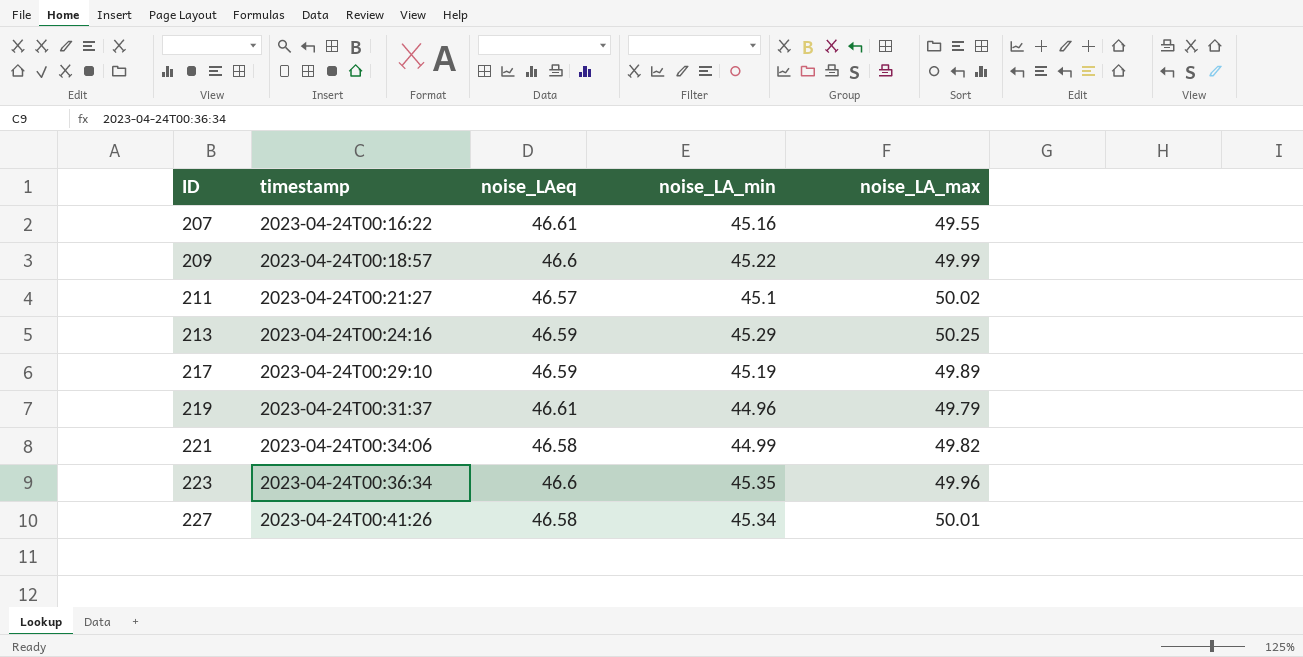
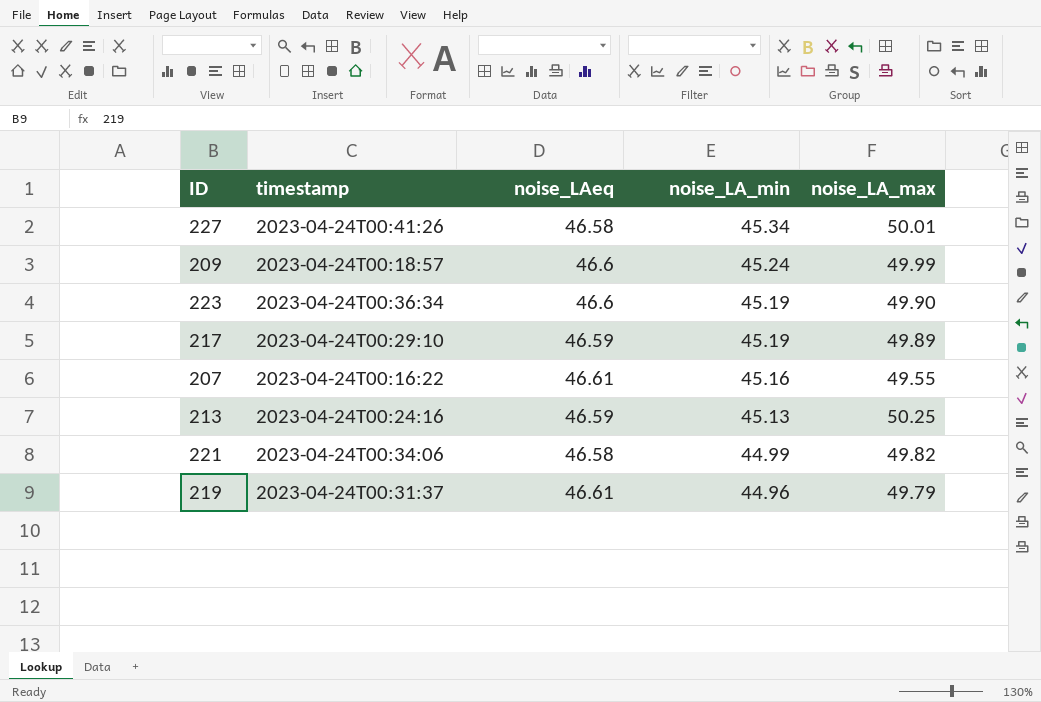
row order: ID ascending -> noise_LA_min descending
row 211: 2023-04-24T00:21:27 | 46.57 | 45.1 | 50.02 -> none
209 | noise_LA_min: 45.22 -> 45.24
223 | noise_LA_min: 45.35 -> 45.19
223 | noise_LA_max: 49.96 -> 49.90
213 | noise_LA_min: 45.29 -> 45.13

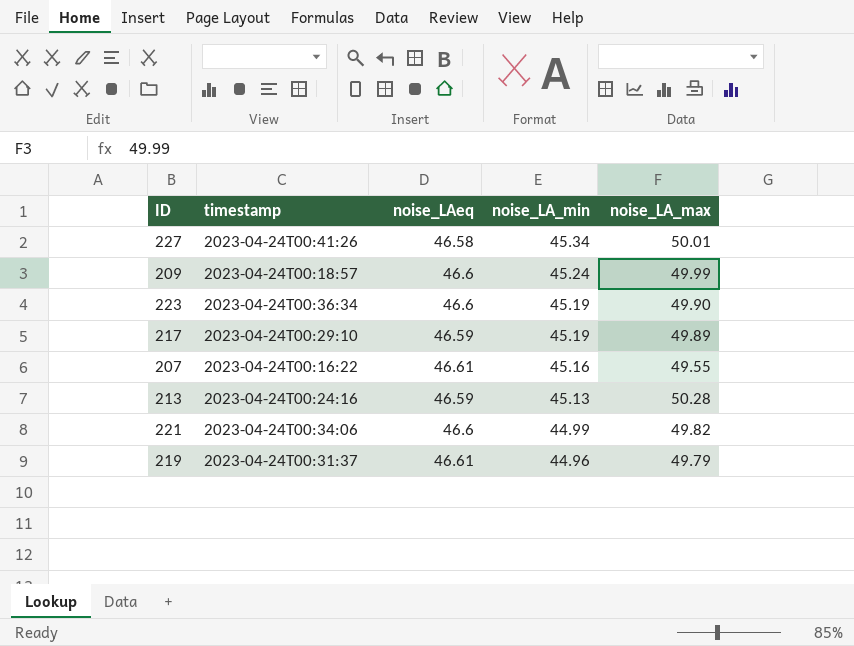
213 | noise_LA_max: 50.25 -> 50.28
221 | noise_LAeq: 46.58 -> 46.6

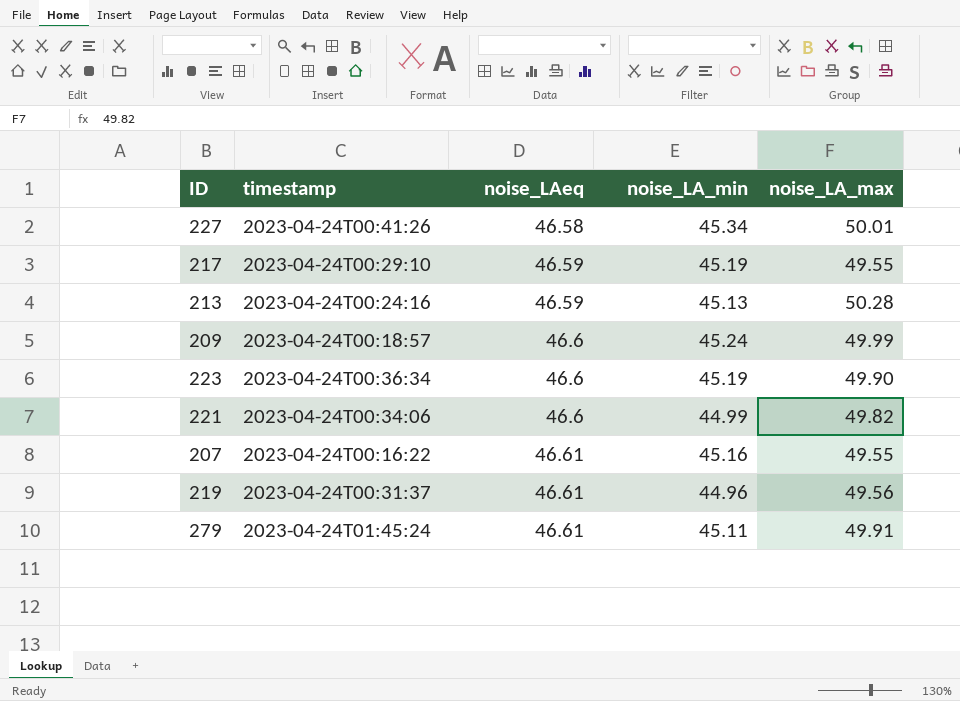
row order: noise_LA_min descending -> noise_LAeq ascending
217 | noise_LA_max: 49.89 -> 49.55
219 | noise_LA_max: 49.79 -> 49.56
row 279: none -> 2023-04-24T01:45:24 | 46.61 | 45.11 | 49.91

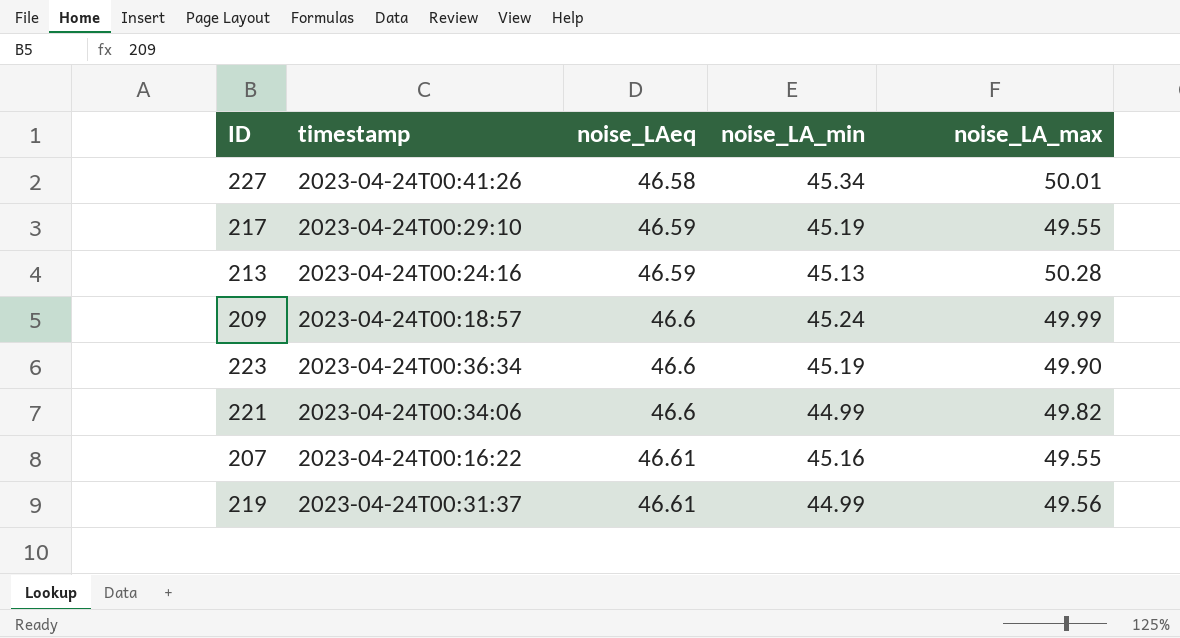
row 279: 2023-04-24T01:45:24 | 46.61 | 45.11 | 49.91 -> none
219 | noise_LA_min: 44.96 -> 44.99

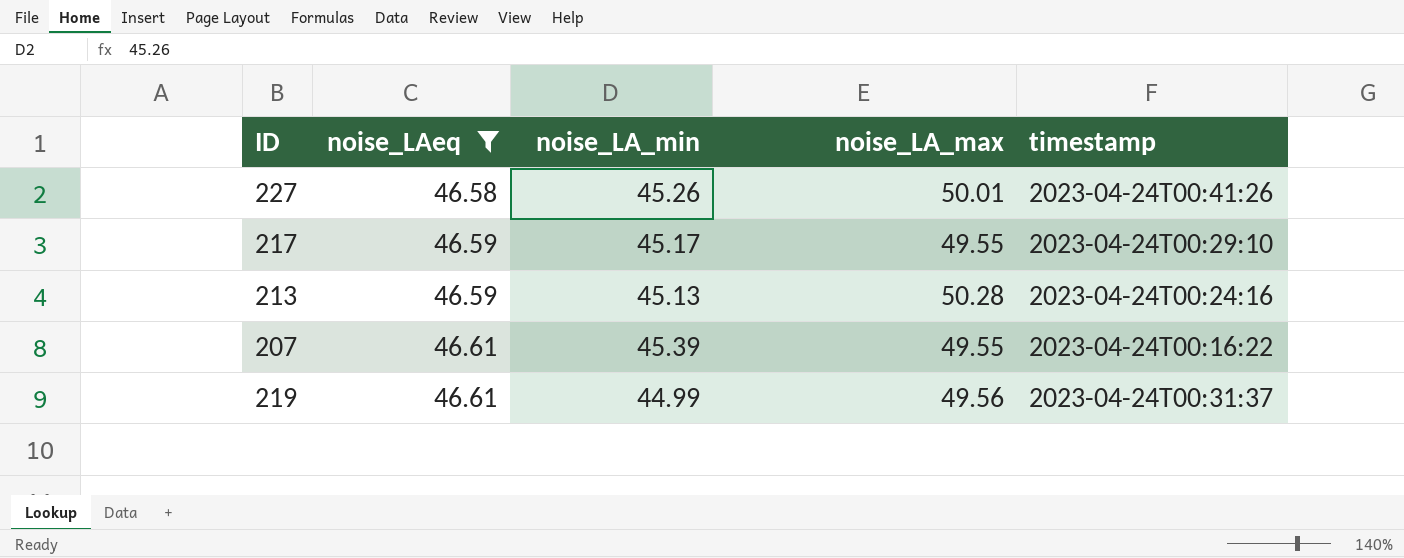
filter: none -> noise_LAeq != 46.6
column timestamp | position: 2 -> 5
227 | noise_LA_min: 45.34 -> 45.26
217 | noise_LA_min: 45.19 -> 45.17
207 | noise_LA_min: 45.16 -> 45.39

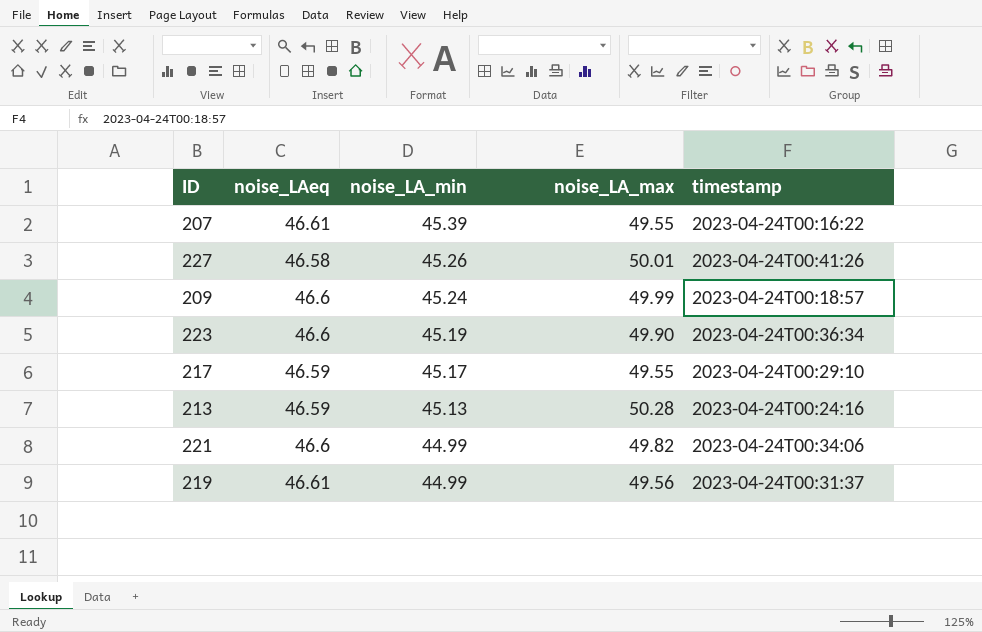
filter: noise_LAeq != 46.6 -> none
row order: noise_LAeq ascending -> noise_LA_min descending

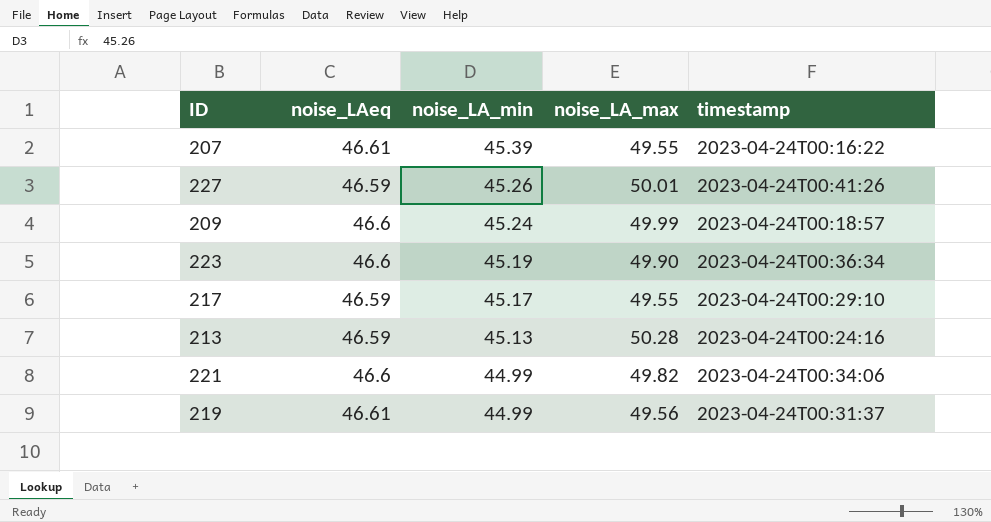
227 | noise_LAeq: 46.58 -> 46.59

